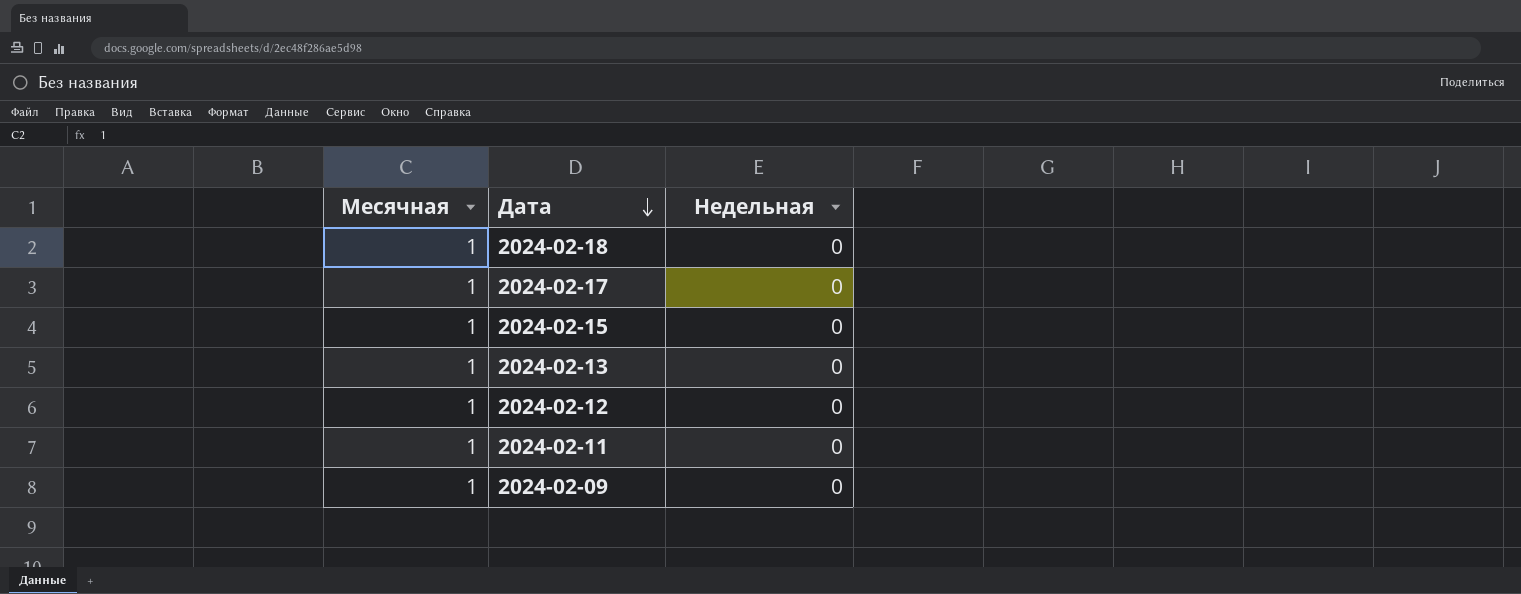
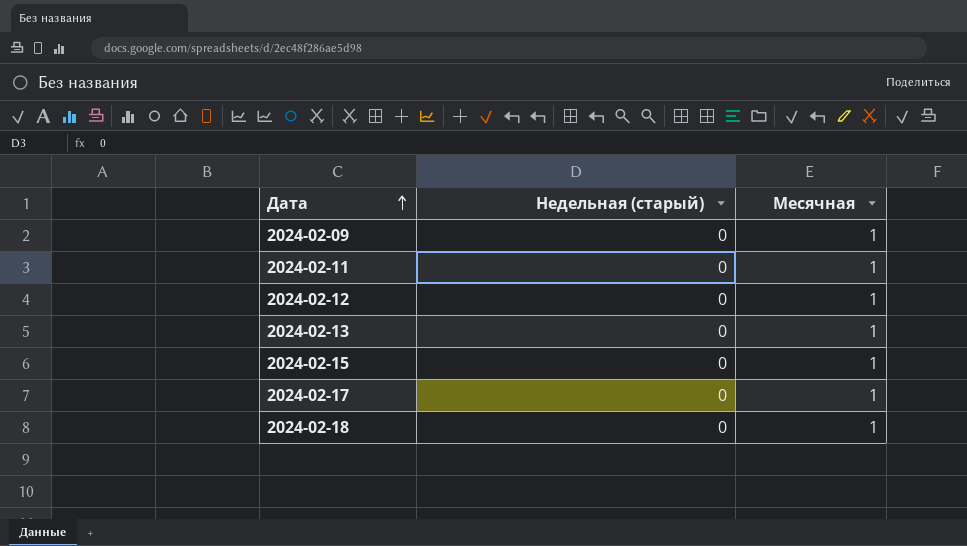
row order: Дата descending -> Дата ascending
column name: Недельная -> Недельная (старый)
column Месячная | position: 1 -> 3

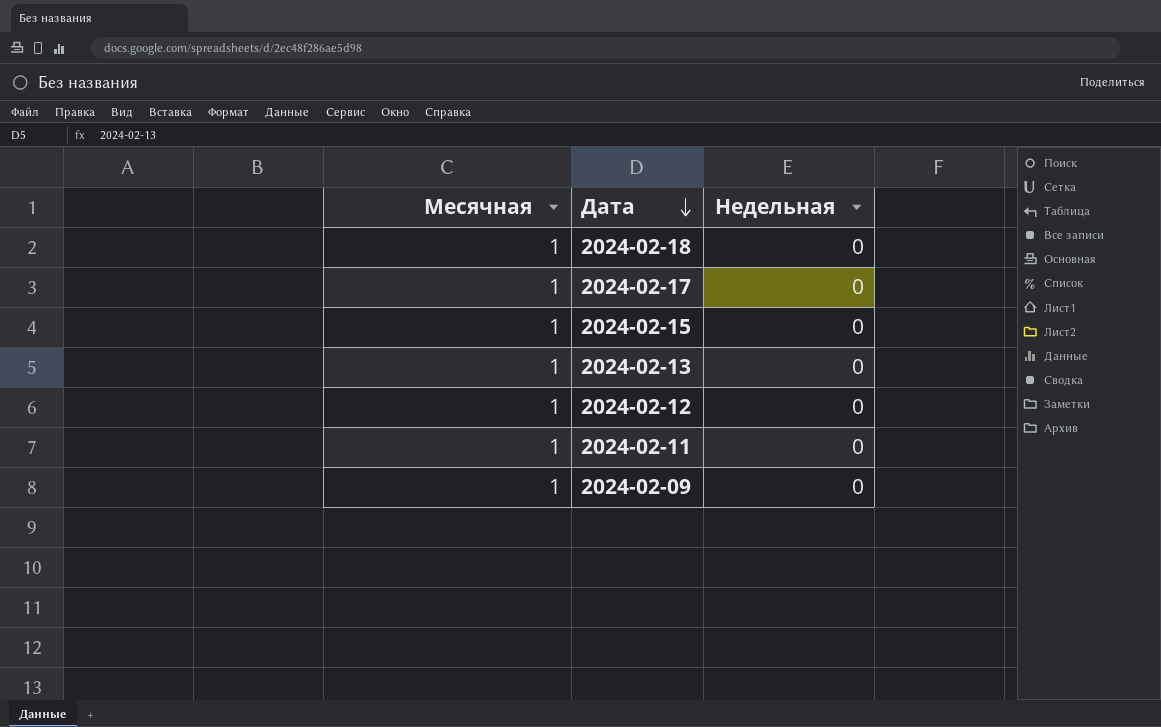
row order: Дата ascending -> Дата descending
column Месячная | position: 3 -> 1
column name: Недельная (старый) -> Недельная

